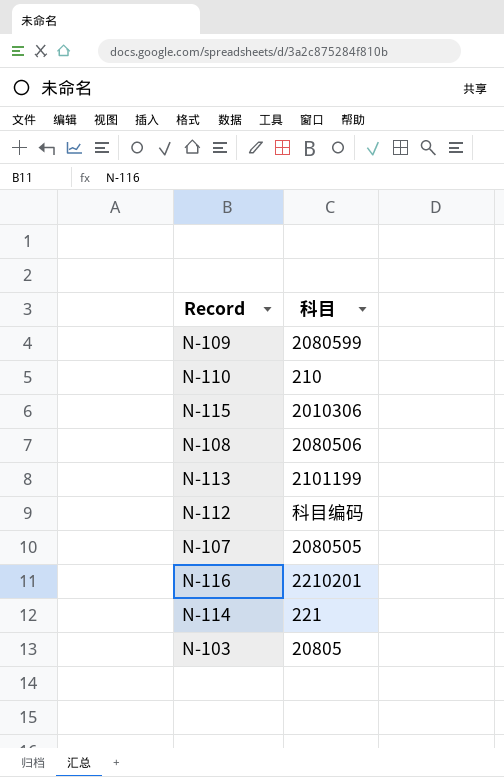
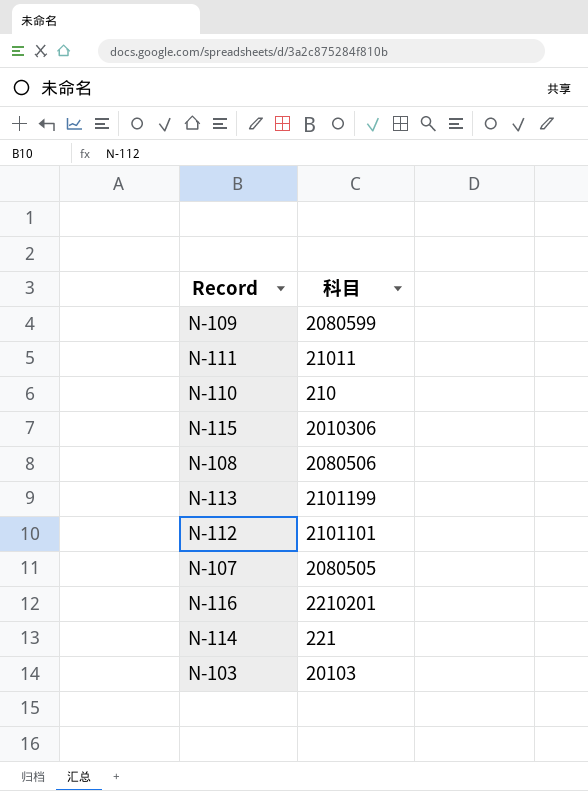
row N-111: none -> 21011
N-112 | 科目: 科目编码 -> 2101101
N-103 | 科目: 20805 -> 20103

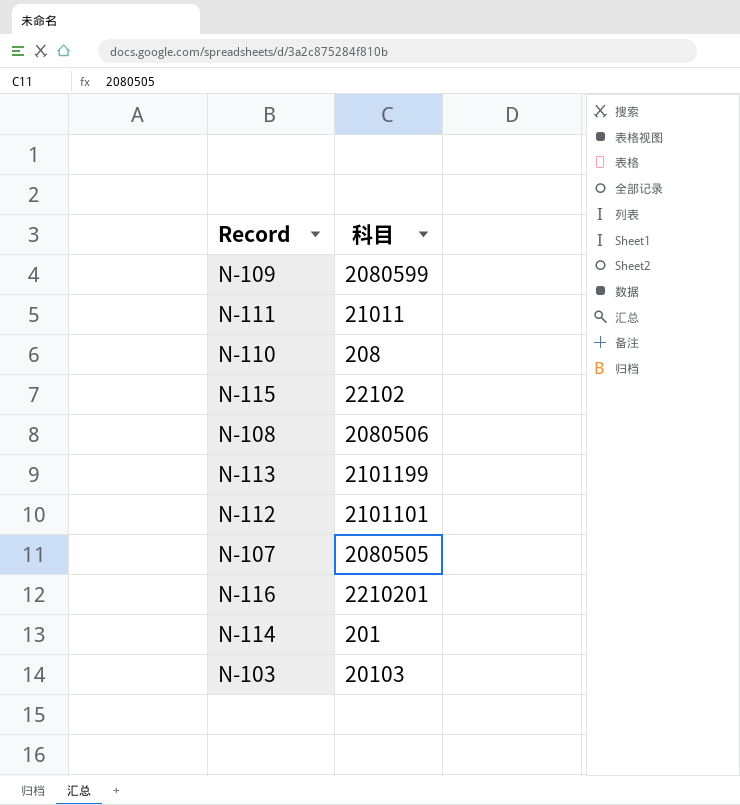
N-110 | 科目: 210 -> 208
N-115 | 科目: 2010306 -> 22102
N-114 | 科目: 221 -> 201

